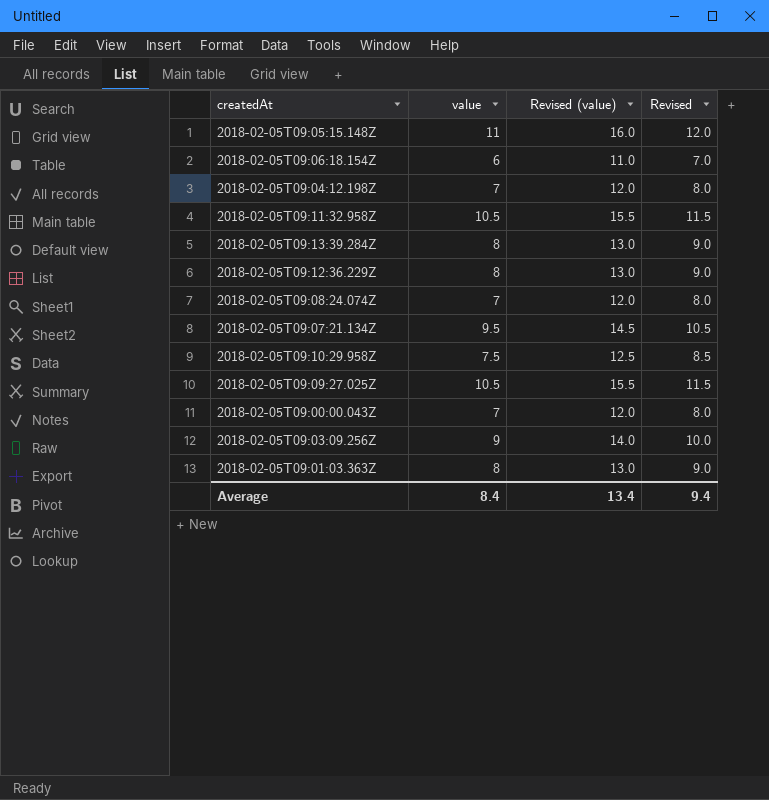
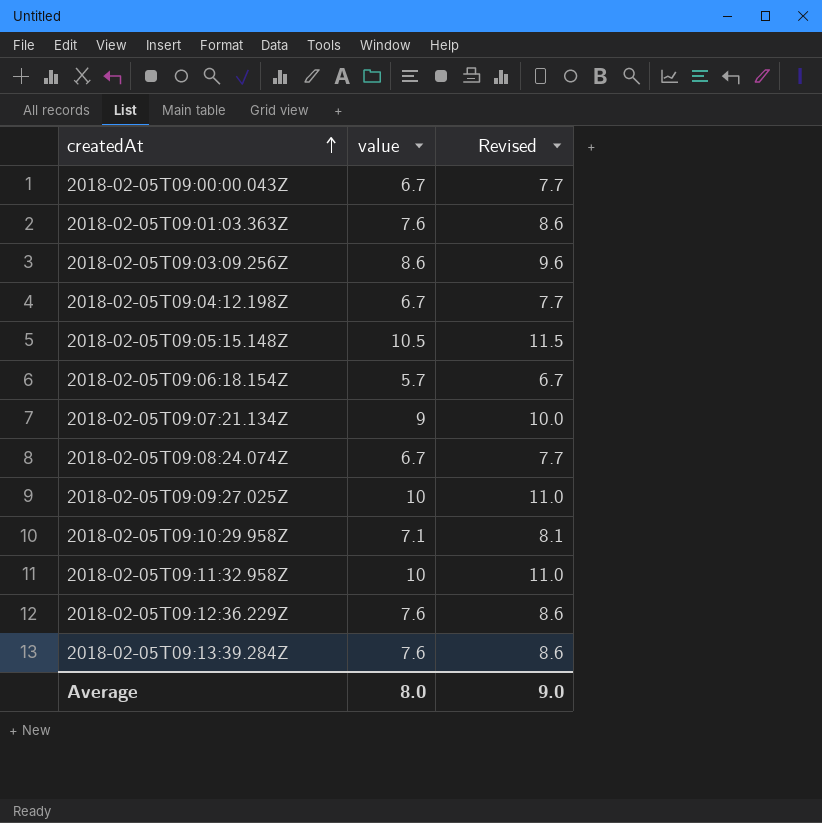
row order: none -> createdAt ascending
column Revised (value) | formula: [value] + 5 -> none
2018-02-05T09:00:00.043Z | value: 7 -> 6.7
2018-02-05T09:00:00.043Z | Revised: 8.0 -> 7.7
2018-02-05T09:01:03.363Z | value: 8 -> 7.6
2018-02-05T09:01:03.363Z | Revised: 9.0 -> 8.6
2018-02-05T09:03:09.256Z | value: 9 -> 8.6
2018-02-05T09:03:09.256Z | Revised: 10.0 -> 9.6
2018-02-05T09:04:12.198Z | value: 7 -> 6.7
2018-02-05T09:04:12.198Z | Revised: 8.0 -> 7.7
2018-02-05T09:05:15.148Z | value: 11 -> 10.5
2018-02-05T09:05:15.148Z | Revised: 12.0 -> 11.5
2018-02-05T09:06:18.154Z | value: 6 -> 5.7
2018-02-05T09:06:18.154Z | Revised: 7.0 -> 6.7
2018-02-05T09:07:21.134Z | value: 9.5 -> 9
2018-02-05T09:07:21.134Z | Revised: 10.5 -> 10.0
2018-02-05T09:08:24.074Z | value: 7 -> 6.7
2018-02-05T09:08:24.074Z | Revised: 8.0 -> 7.7
2018-02-05T09:09:27.025Z | value: 10.5 -> 10
2018-02-05T09:09:27.025Z | Revised: 11.5 -> 11.0
2018-02-05T09:10:29.958Z | value: 7.5 -> 7.1
2018-02-05T09:10:29.958Z | Revised: 8.5 -> 8.1
2018-02-05T09:11:32.958Z | value: 10.5 -> 10
2018-02-05T09:11:32.958Z | Revised: 11.5 -> 11.0
2018-02-05T09:12:36.229Z | value: 8 -> 7.6
2018-02-05T09:12:36.229Z | Revised: 9.0 -> 8.6
2018-02-05T09:13:39.284Z | value: 8 -> 7.6
2018-02-05T09:13:39.284Z | Revised: 9.0 -> 8.6
Average | value: 8.4 -> 8.0
Average | Revised: 9.4 -> 9.0

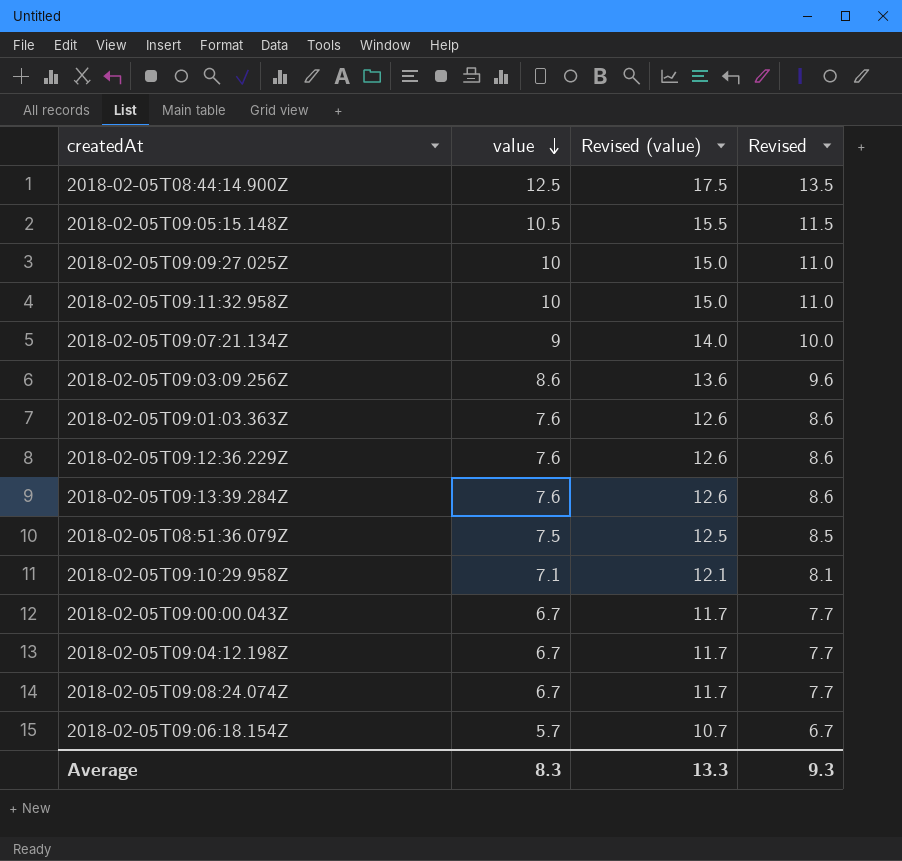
row order: createdAt ascending -> value descending
column Revised (value) | formula: none -> [value] + 5
row 2018-02-05T08:44:14.900Z: none -> 12.5 | 17.5 | 13.5
row 2018-02-05T08:51:36.079Z: none -> 7.5 | 12.5 | 8.5
Average | value: 8.0 -> 8.3
Average | Revised: 9.0 -> 9.3

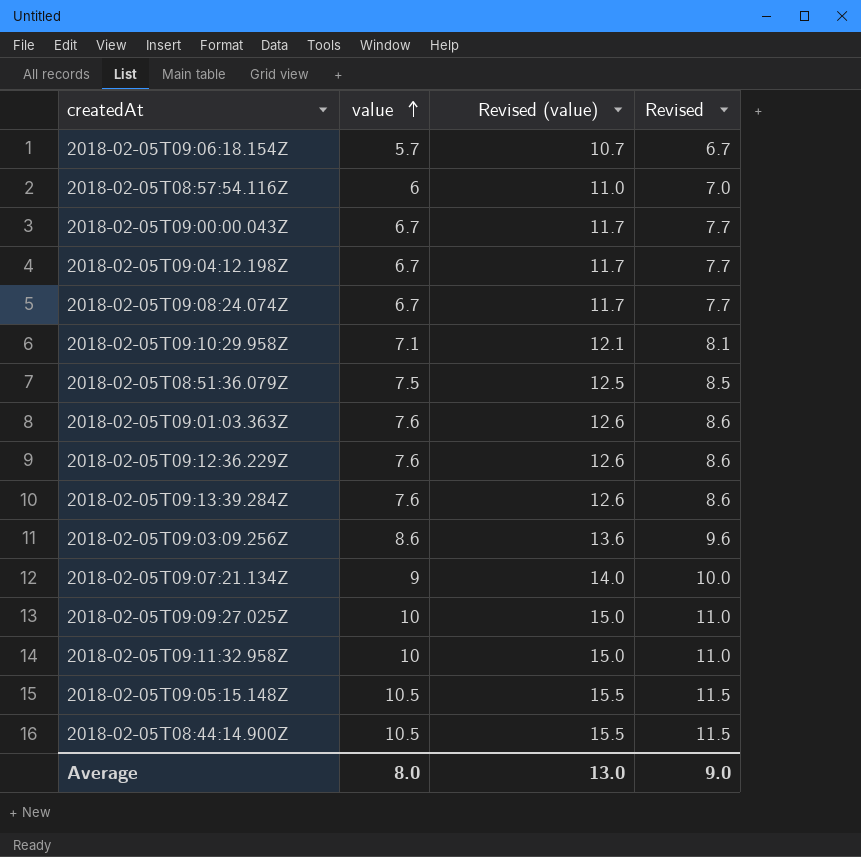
row order: value descending -> value ascending
row 2018-02-05T08:57:54.116Z: none -> 6 | 11.0 | 7.0
2018-02-05T08:44:14.900Z | value: 12.5 -> 10.5
2018-02-05T08:44:14.900Z | Revised (value): 17.5 -> 15.5
2018-02-05T08:44:14.900Z | Revised: 13.5 -> 11.5
Average | value: 8.3 -> 8.0
Average | Revised (value): 13.3 -> 13.0
Average | Revised: 9.3 -> 9.0

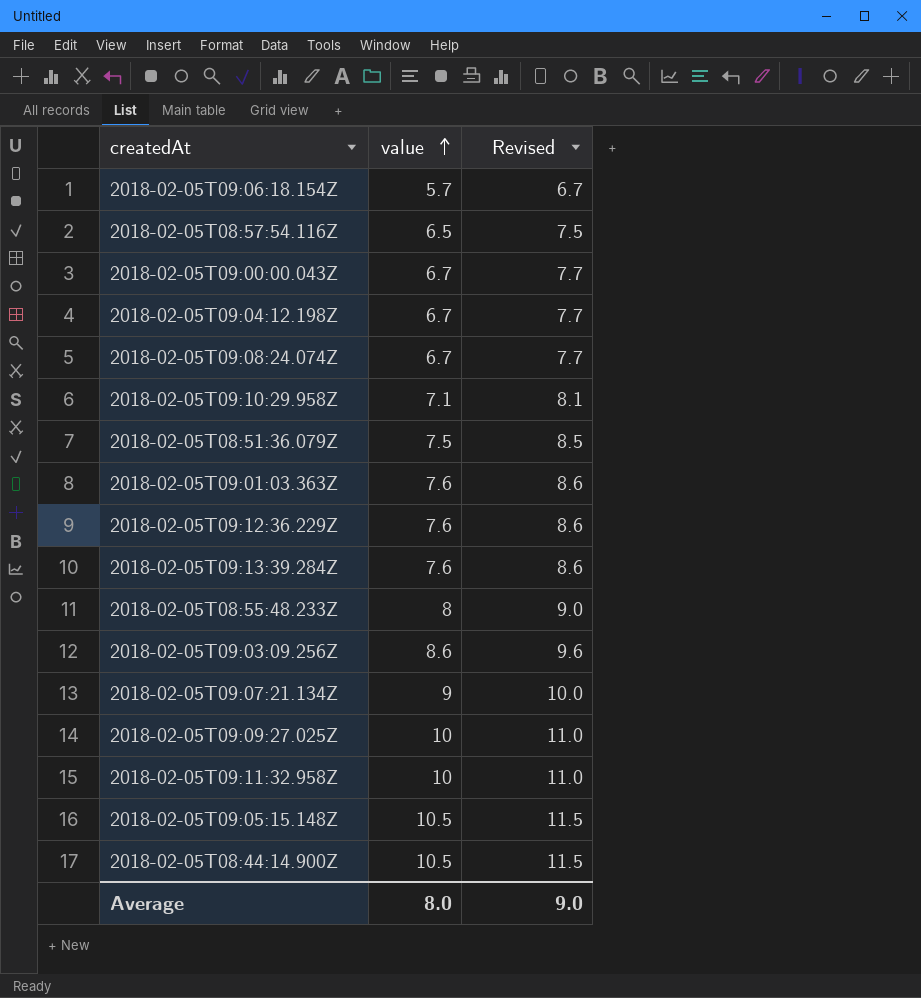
column Revised (value) | formula: [value] + 5 -> none
2018-02-05T08:57:54.116Z | value: 6 -> 6.5
2018-02-05T08:57:54.116Z | Revised: 7.0 -> 7.5
row 2018-02-05T08:55:48.233Z: none -> 8 | 9.0

